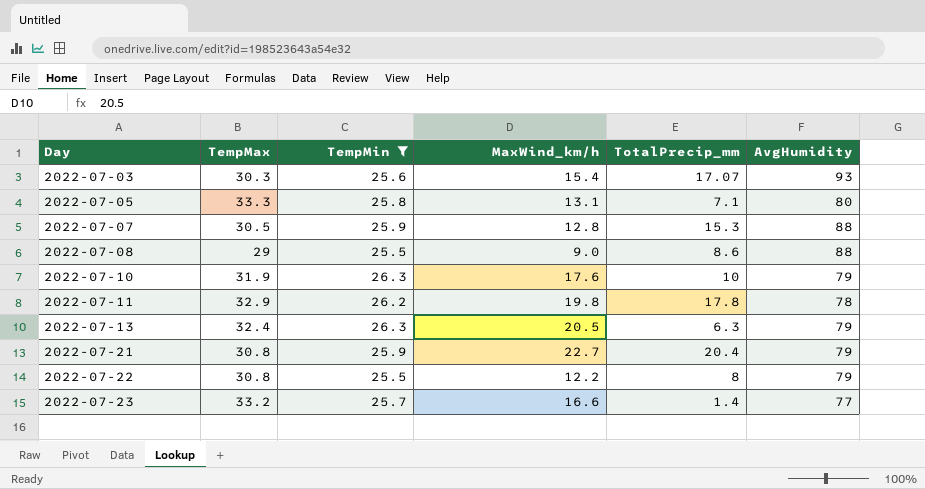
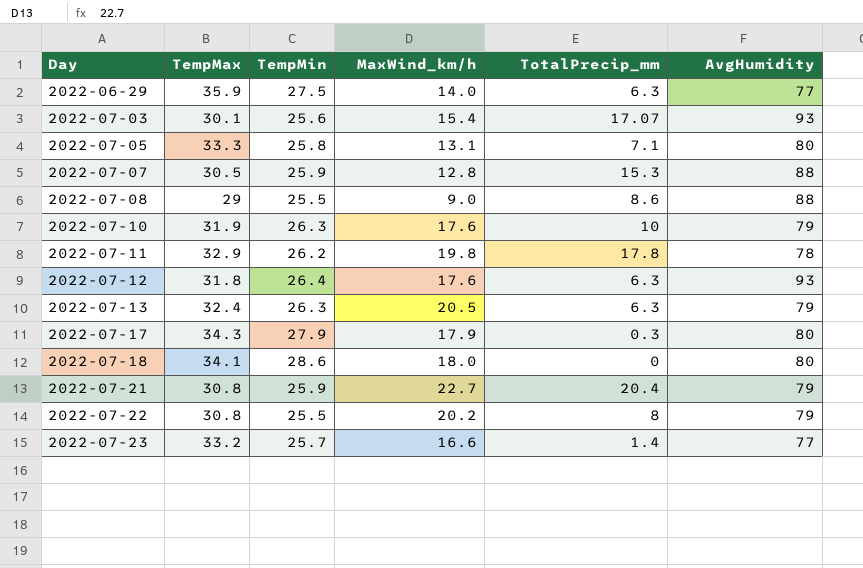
filter: TempMin <= 26.3 -> none
2022-07-03 | TempMax: 30.3 -> 30.1
2022-07-22 | MaxWind_km/h: 12.2 -> 20.2

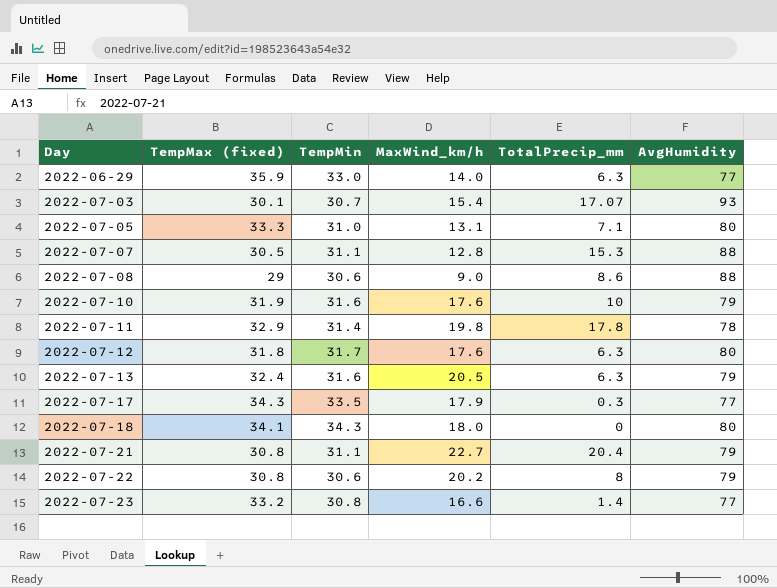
column name: TempMax -> TempMax (fixed)
2022-06-29 | TempMin: 27.5 -> 33.0
2022-07-03 | TempMin: 25.6 -> 30.7
2022-07-05 | TempMin: 25.8 -> 31.0
2022-07-07 | TempMin: 25.9 -> 31.1
2022-07-08 | TempMin: 25.5 -> 30.6
2022-07-10 | TempMin: 26.3 -> 31.6
2022-07-11 | TempMin: 26.2 -> 31.4
2022-07-12 | TempMin: 26.4 -> 31.7
2022-07-12 | AvgHumidity: 93 -> 80
2022-07-13 | TempMin: 26.3 -> 31.6
2022-07-17 | TempMin: 27.9 -> 33.5
2022-07-17 | AvgHumidity: 80 -> 77
2022-07-18 | TempMin: 28.6 -> 34.3
2022-07-21 | TempMin: 25.9 -> 31.1
2022-07-22 | TempMin: 25.5 -> 30.6
2022-07-23 | TempMin: 25.7 -> 30.8

